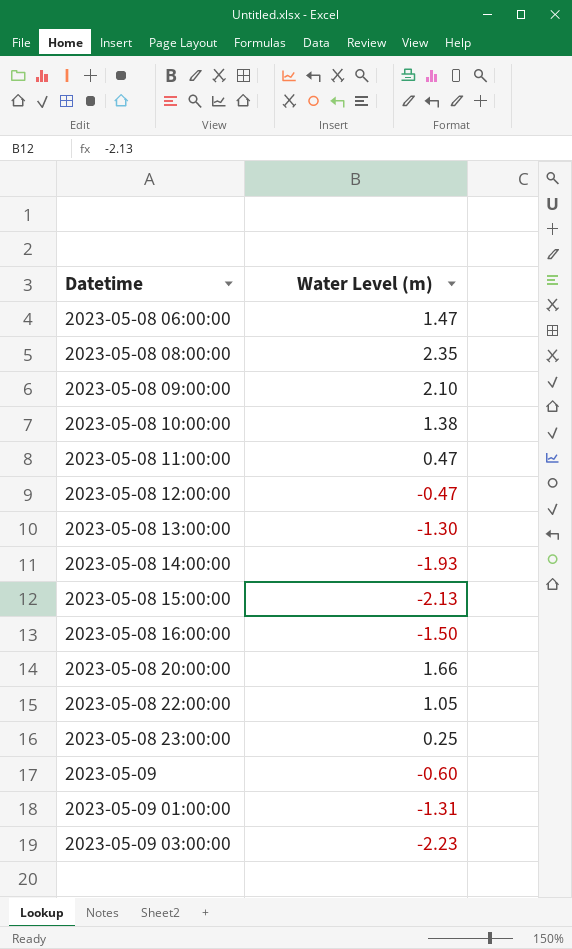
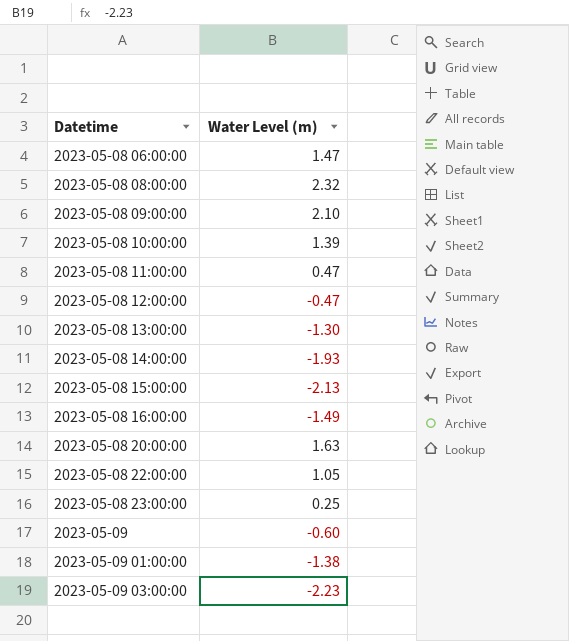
2023-05-08 08:00:00 | Water Level (m): 2.35 -> 2.32
2023-05-08 10:00:00 | Water Level (m): 1.38 -> 1.39
2023-05-08 16:00:00 | Water Level (m): -1.50 -> -1.49
2023-05-08 20:00:00 | Water Level (m): 1.66 -> 1.63
2023-05-09 01:00:00 | Water Level (m): -1.31 -> -1.38

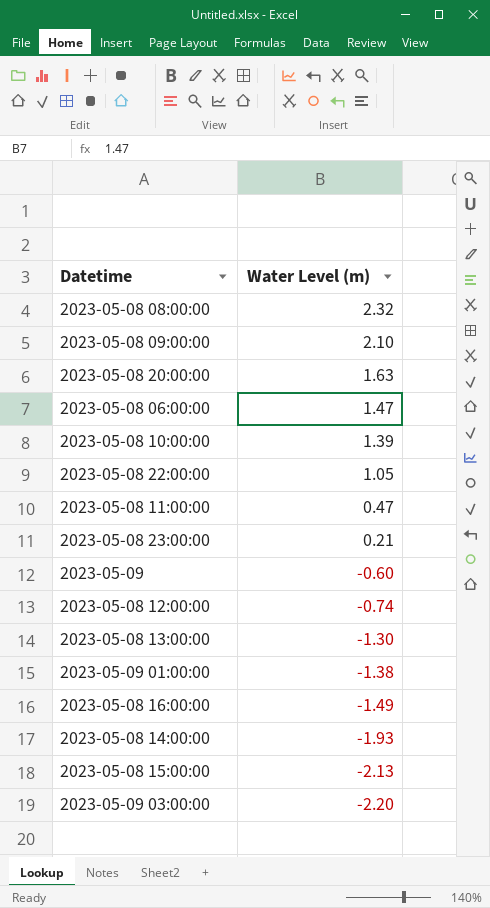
row order: Datetime ascending -> Water Level (m) descending
2023-05-08 23:00:00 | Water Level (m): 0.25 -> 0.21
2023-05-08 12:00:00 | Water Level (m): -0.47 -> -0.74
2023-05-09 03:00:00 | Water Level (m): -2.23 -> -2.20

